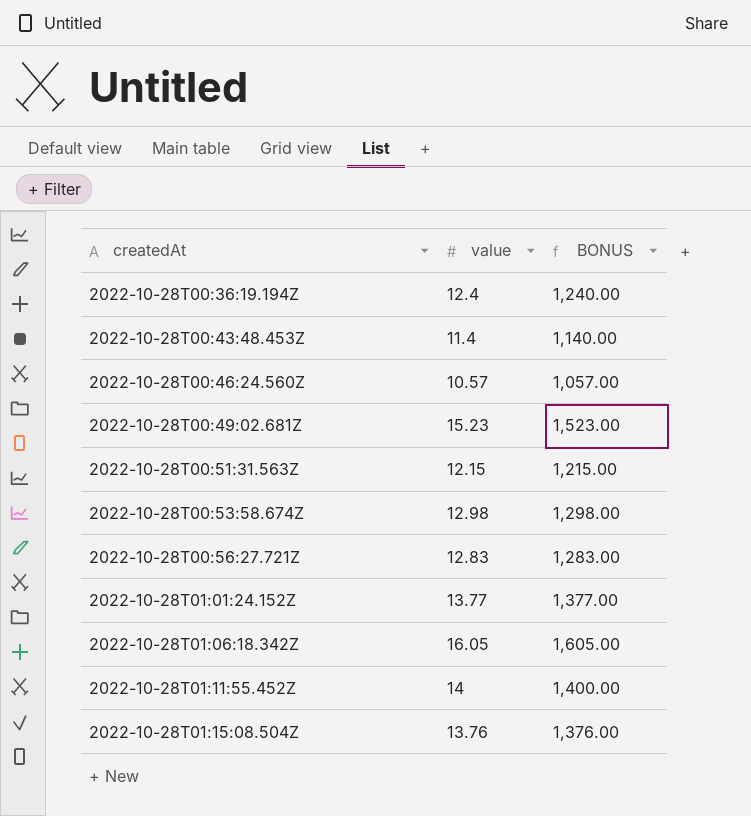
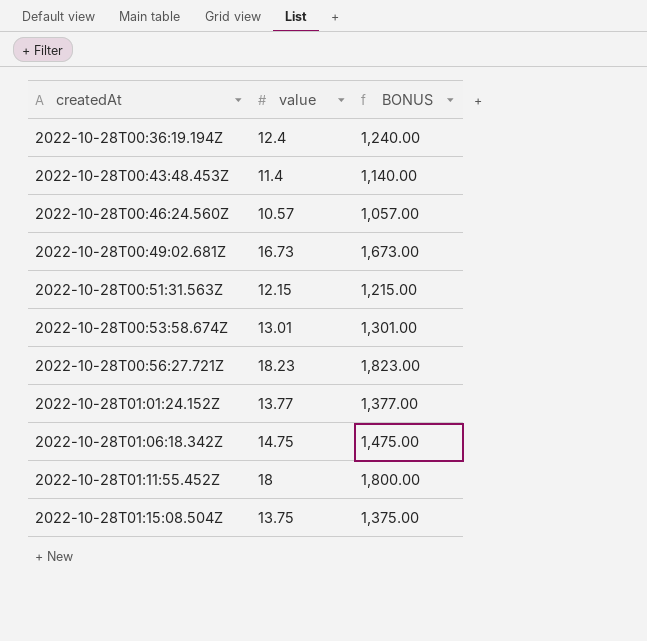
2022-10-28T00:49:02.681Z | value: 15.23 -> 16.73
2022-10-28T00:49:02.681Z | BONUS: 1,523.00 -> 1,673.00
2022-10-28T00:53:58.674Z | value: 12.98 -> 13.01
2022-10-28T00:53:58.674Z | BONUS: 1,298.00 -> 1,301.00
2022-10-28T00:56:27.721Z | value: 12.83 -> 18.23
2022-10-28T00:56:27.721Z | BONUS: 1,283.00 -> 1,823.00
2022-10-28T01:06:18.342Z | value: 16.05 -> 14.75
2022-10-28T01:06:18.342Z | BONUS: 1,605.00 -> 1,475.00
2022-10-28T01:11:55.452Z | value: 14 -> 18
2022-10-28T01:11:55.452Z | BONUS: 1,400.00 -> 1,800.00
2022-10-28T01:15:08.504Z | value: 13.76 -> 13.75
2022-10-28T01:15:08.504Z | BONUS: 1,376.00 -> 1,375.00

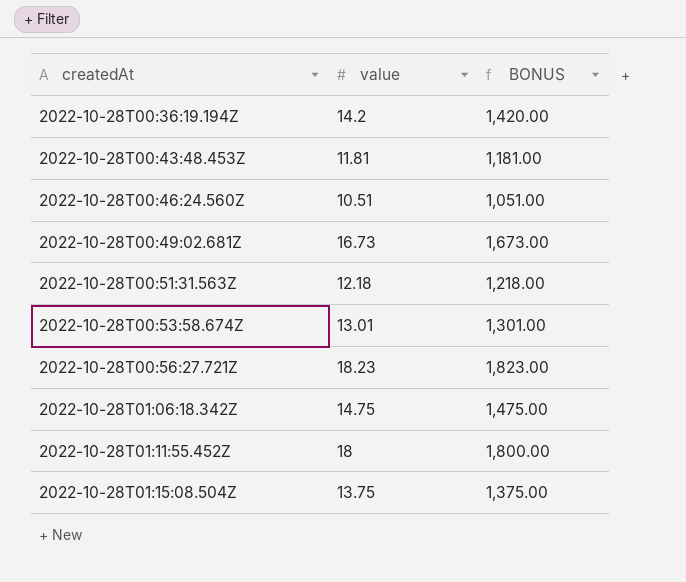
row 2022-10-28T01:01:24.152Z: 13.77 | 1,377.00 -> none
2022-10-28T00:36:19.194Z | value: 12.4 -> 14.2
2022-10-28T00:36:19.194Z | BONUS: 1,240.00 -> 1,420.00
2022-10-28T00:43:48.453Z | value: 11.4 -> 11.81
2022-10-28T00:43:48.453Z | BONUS: 1,140.00 -> 1,181.00
2022-10-28T00:46:24.560Z | value: 10.57 -> 10.51
2022-10-28T00:46:24.560Z | BONUS: 1,057.00 -> 1,051.00
2022-10-28T00:51:31.563Z | value: 12.15 -> 12.18
2022-10-28T00:51:31.563Z | BONUS: 1,215.00 -> 1,218.00

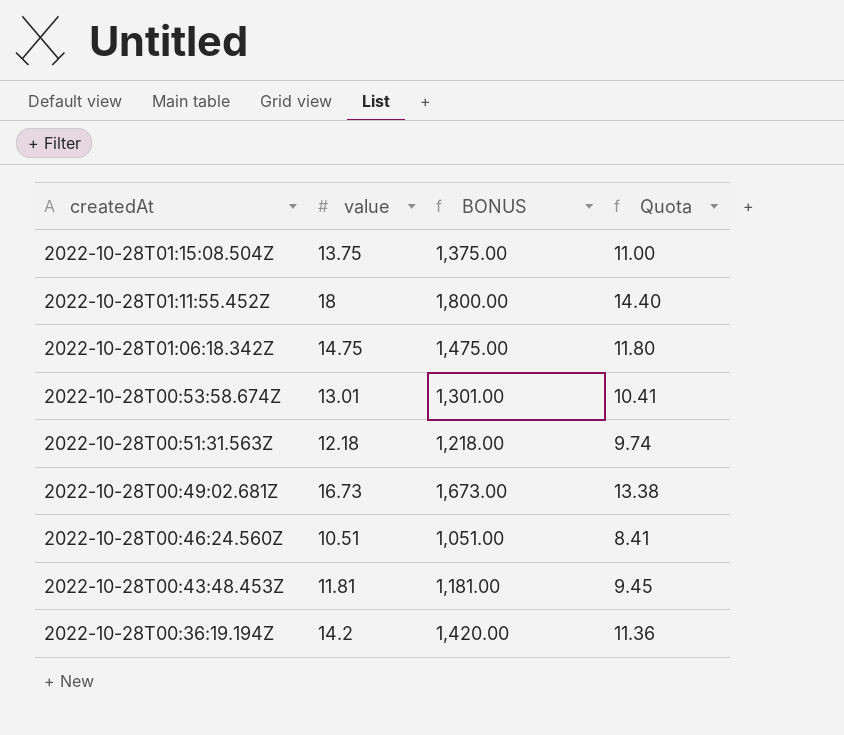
row order: createdAt ascending -> createdAt descending
column Quota | formula: none -> [value] * 0.8
row 2022-10-28T00:56:27.721Z: 18.23 | 1,823.00 -> none

